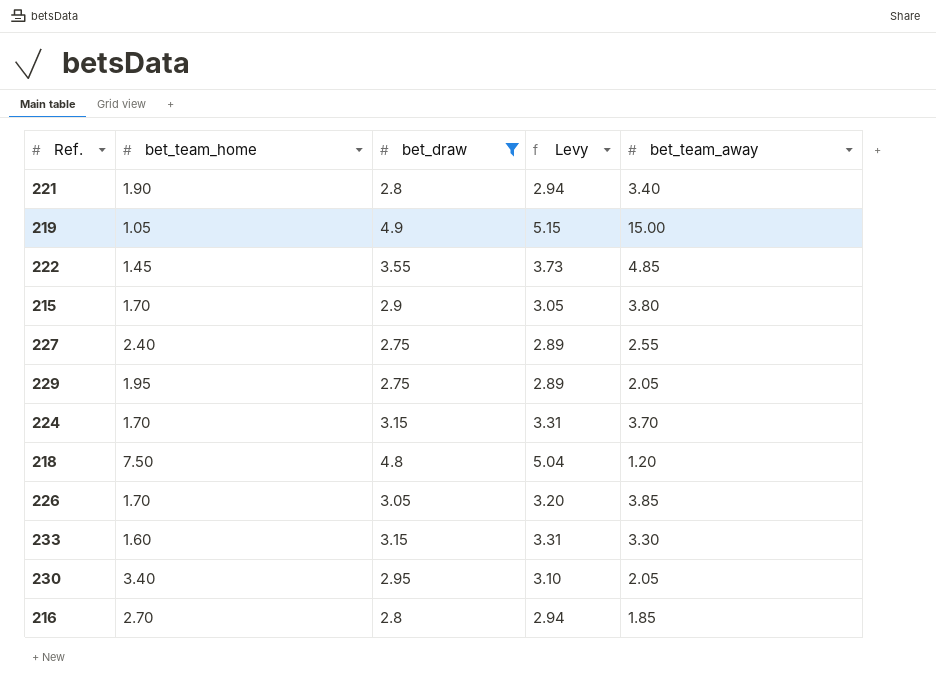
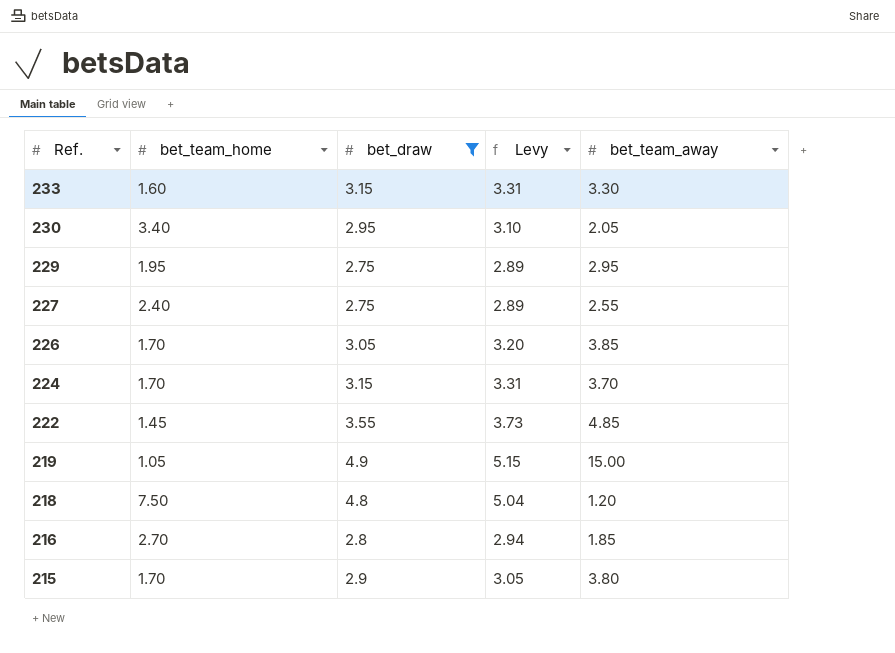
row order: none -> Ref. descending
row 221: 1.90 | 2.8 | 2.94 | 3.40 -> none
229 | bet_team_away: 2.05 -> 2.95

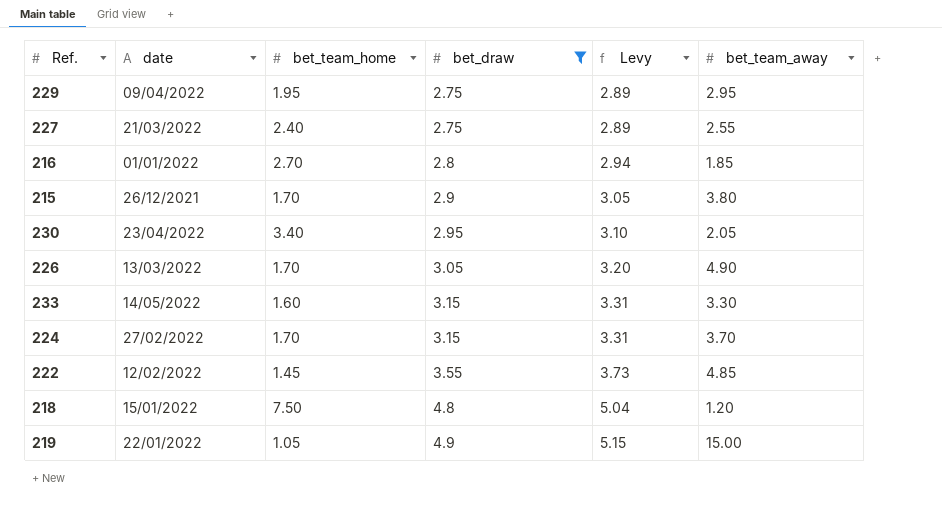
row order: Ref. descending -> bet_draw ascending
column date | position: none -> 2
226 | bet_team_away: 3.85 -> 4.90

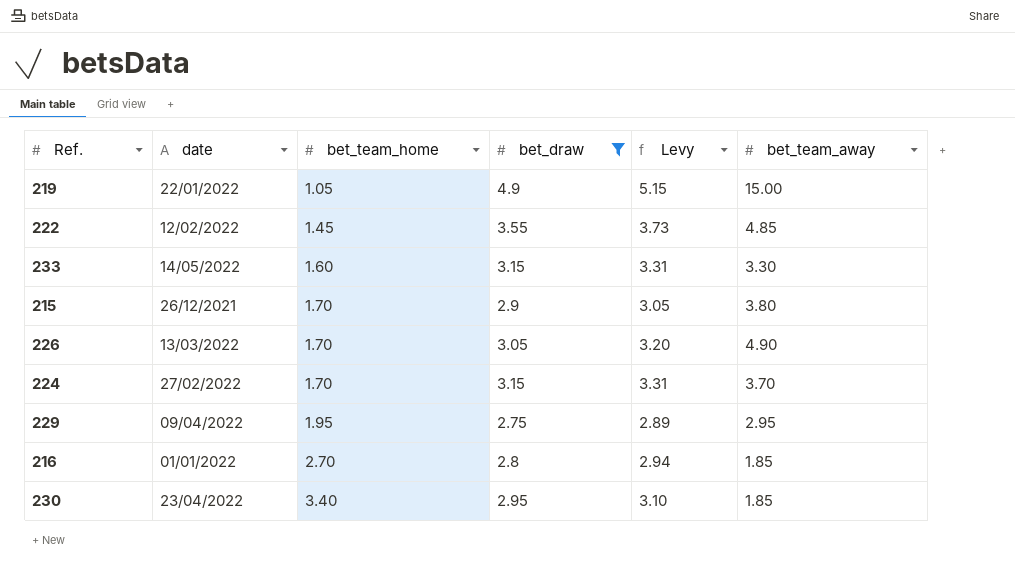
row order: bet_draw ascending -> bet_team_home ascending
row 227: 21/03/2022 | 2.40 | 2.75 | 2.89 | 2.55 -> none
row 218: 15/01/2022 | 7.50 | 4.8 | 5.04 | 1.20 -> none
230 | bet_team_away: 2.05 -> 1.85

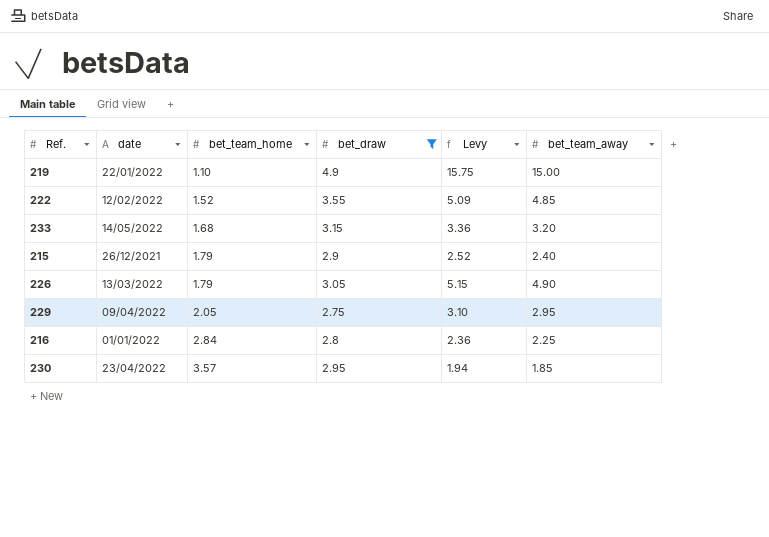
column Levy | formula: [bet_draw] * 1.05 -> [bet_team_away] * 1.05
row 224: 27/02/2022 | 1.70 | 3.15 | 3.31 | 3.70 -> none
219 | bet_team_home: 1.05 -> 1.10
222 | bet_team_home: 1.45 -> 1.52
233 | bet_team_home: 1.60 -> 1.68
233 | bet_team_away: 3.30 -> 3.20
215 | bet_team_home: 1.70 -> 1.79
215 | bet_team_away: 3.80 -> 2.40
226 | bet_team_home: 1.70 -> 1.79
229 | bet_team_home: 1.95 -> 2.05
216 | bet_team_home: 2.70 -> 2.84
216 | bet_team_away: 1.85 -> 2.25
230 | bet_team_home: 3.40 -> 3.57

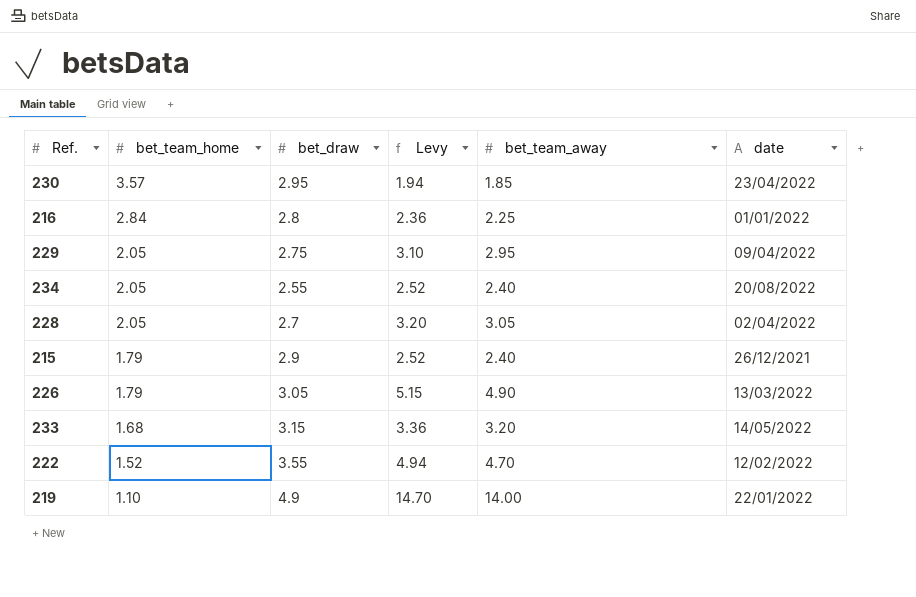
filter: bet_draw >= 2.75 -> none
row order: bet_team_home ascending -> bet_team_home descending
column date | position: 2 -> 6
222 | Levy: 5.09 -> 4.94
222 | bet_team_away: 4.85 -> 4.70
219 | Levy: 15.75 -> 14.70
219 | bet_team_away: 15.00 -> 14.00

